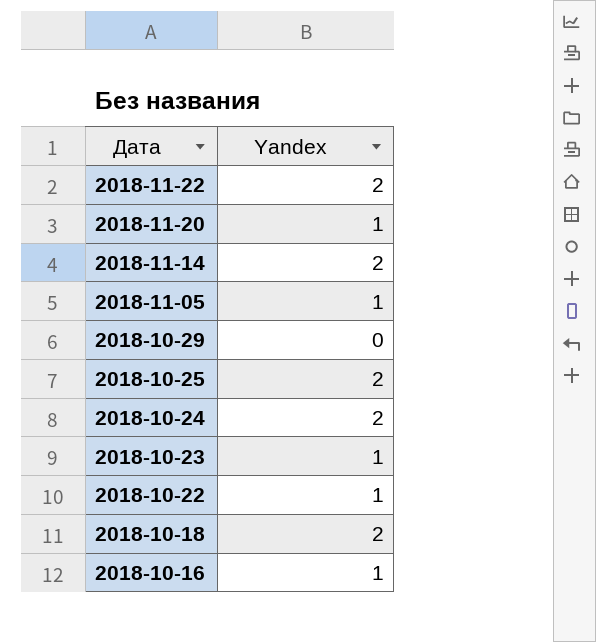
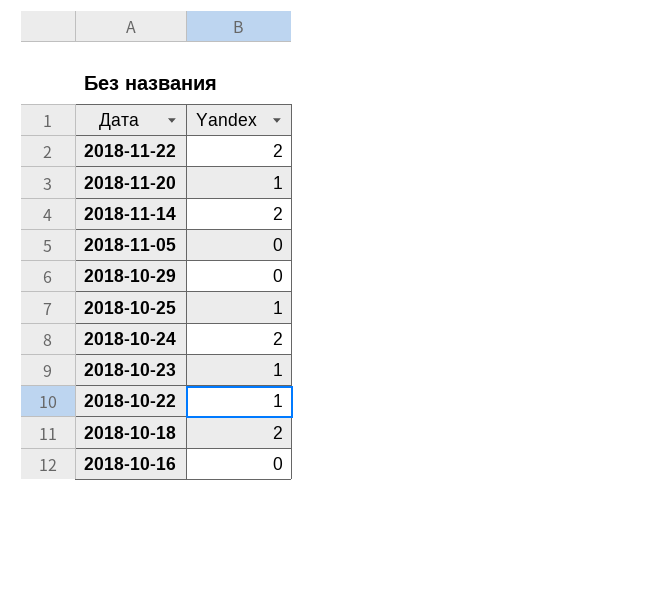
2018-11-05 | Yandex: 1 -> 0
2018-10-25 | Yandex: 2 -> 1
2018-10-16 | Yandex: 1 -> 0

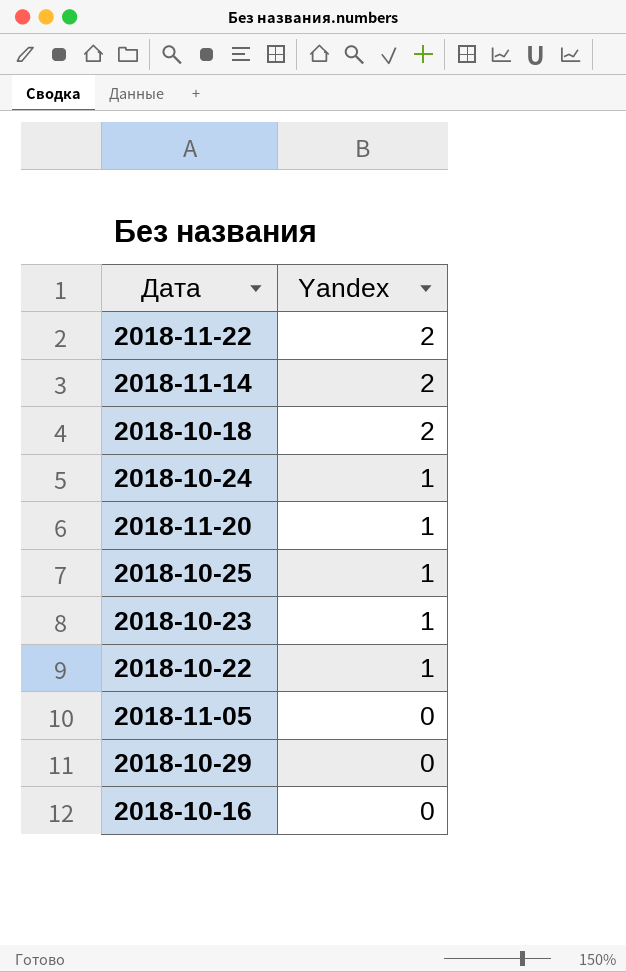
row order: Дата descending -> Yandex descending
2018-10-24 | Yandex: 2 -> 1

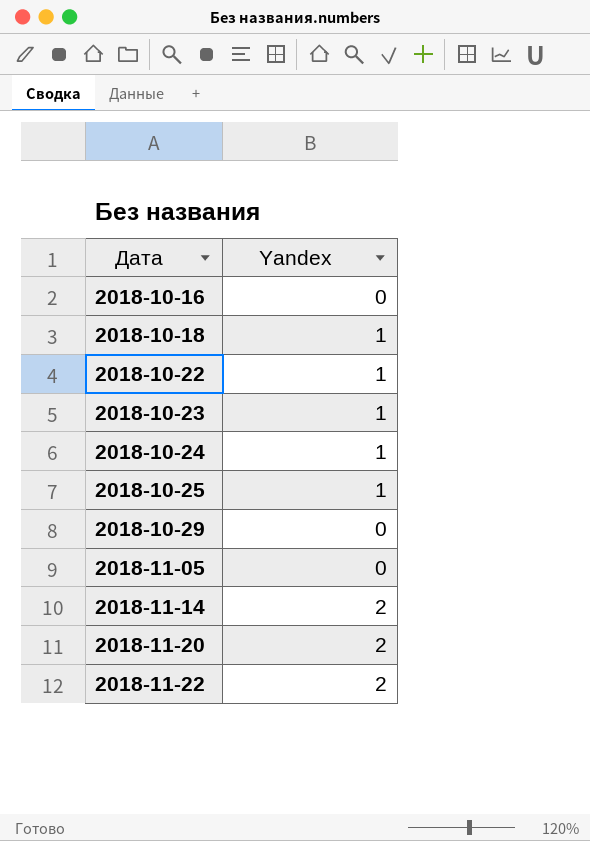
row order: Yandex descending -> Дата ascending
2018-10-18 | Yandex: 2 -> 1
2018-11-20 | Yandex: 1 -> 2

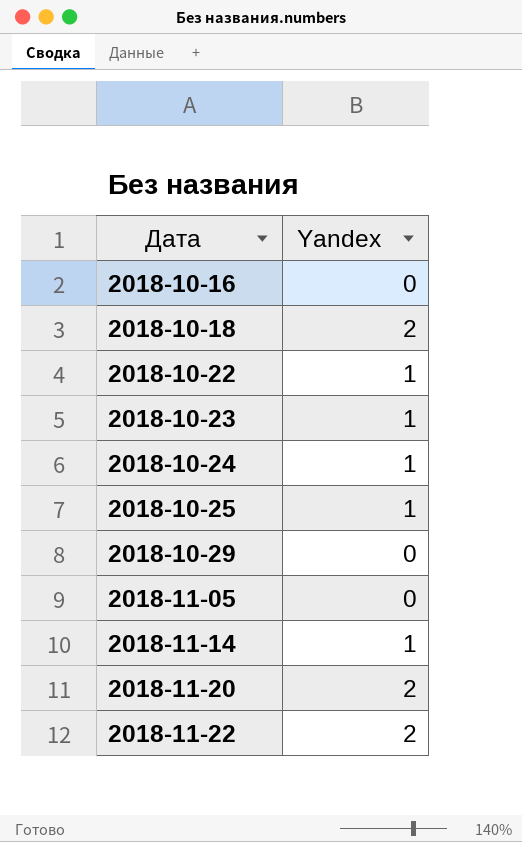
2018-10-18 | Yandex: 1 -> 2
2018-11-14 | Yandex: 2 -> 1

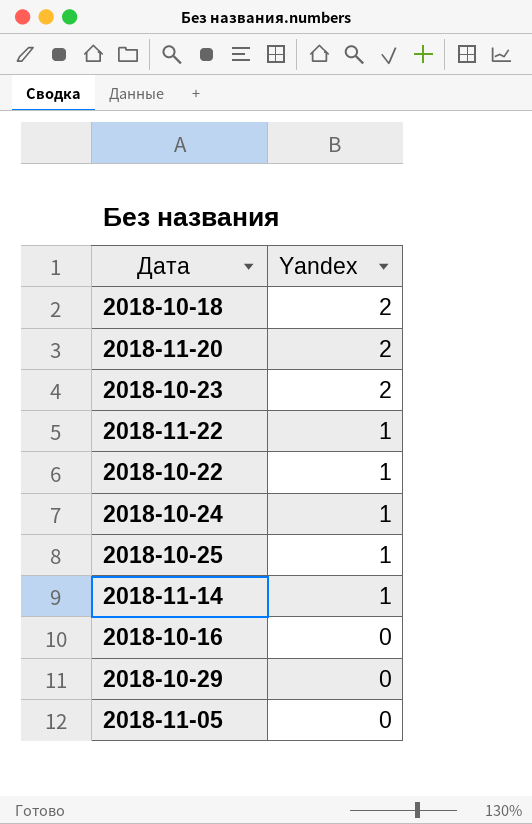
row order: Дата ascending -> Yandex descending
2018-10-23 | Yandex: 1 -> 2
2018-11-22 | Yandex: 2 -> 1

